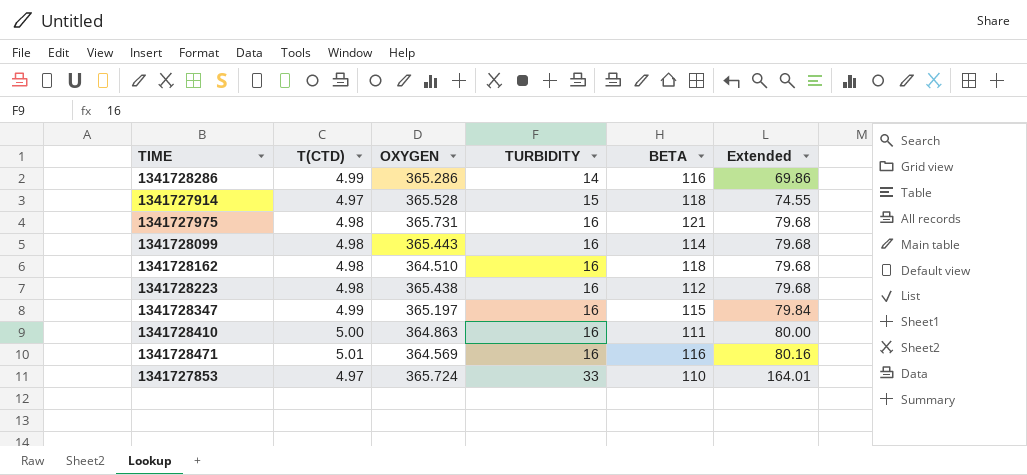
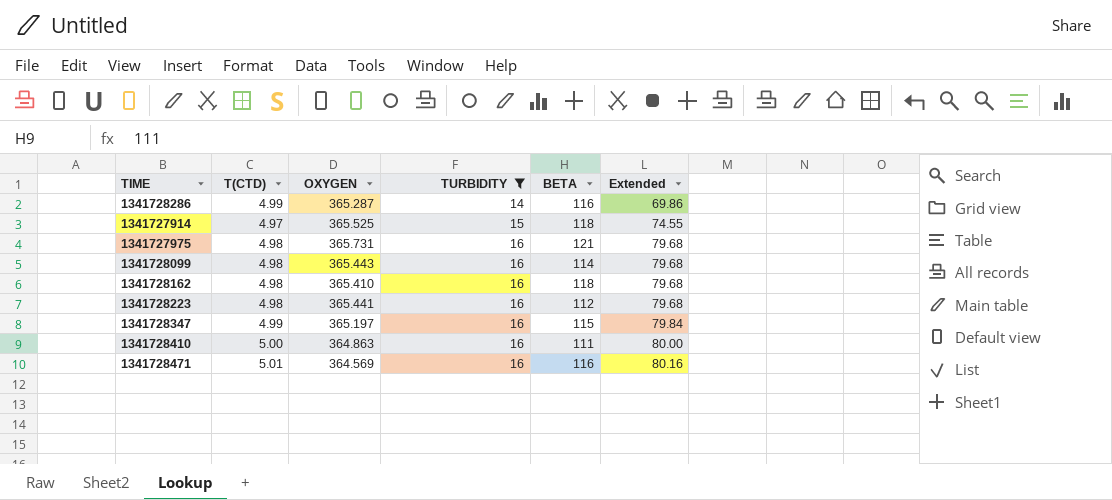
filter: none -> TURBIDITY != 33
1341728286 | OXYGEN: 365.286 -> 365.287
1341727914 | OXYGEN: 365.528 -> 365.525
1341728162 | OXYGEN: 364.510 -> 365.410
1341728223 | OXYGEN: 365.438 -> 365.441

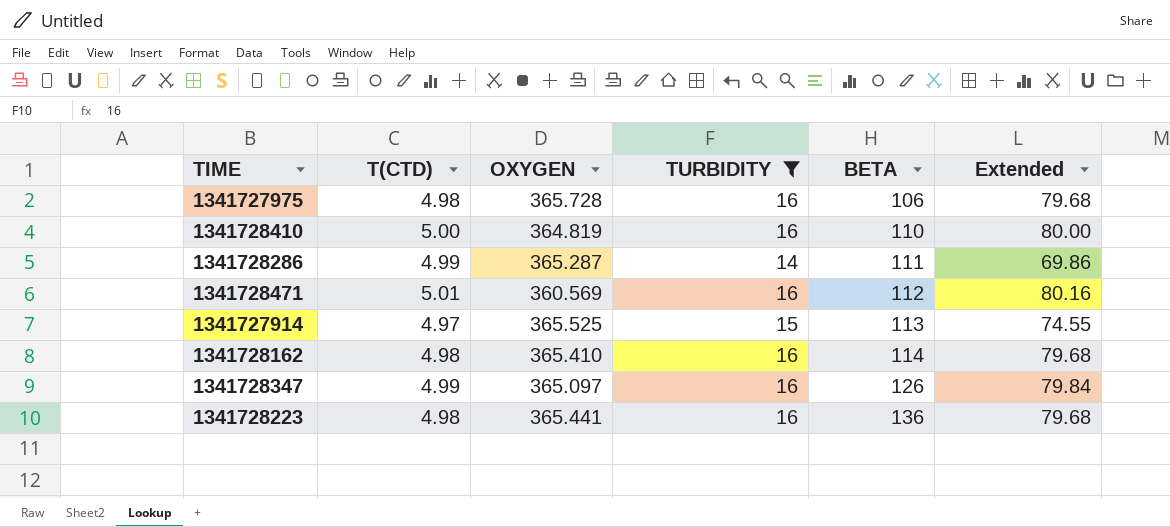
row order: TURBIDITY ascending -> BETA ascending
row 1341728099: 4.98 | 365.443 | 16 | 114 | 79.68 -> none
1341727975 | OXYGEN: 365.731 -> 365.728
1341727975 | BETA: 121 -> 106
1341728410 | OXYGEN: 364.863 -> 364.819
1341728410 | BETA: 111 -> 110
1341728286 | BETA: 116 -> 111
1341728471 | OXYGEN: 364.569 -> 360.569
1341728471 | BETA: 116 -> 112
1341727914 | BETA: 118 -> 113
1341728162 | BETA: 118 -> 114
1341728347 | OXYGEN: 365.197 -> 365.097
1341728347 | BETA: 115 -> 126
1341728223 | BETA: 112 -> 136

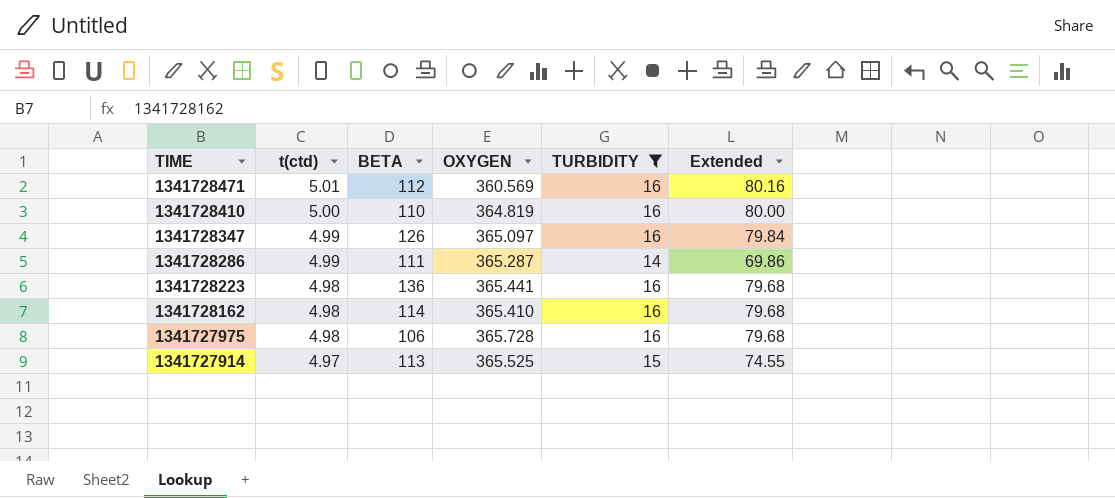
row order: BETA ascending -> TIME descending
column name: T(CTD) -> t(ctd)
column BETA | position: 5 -> 3

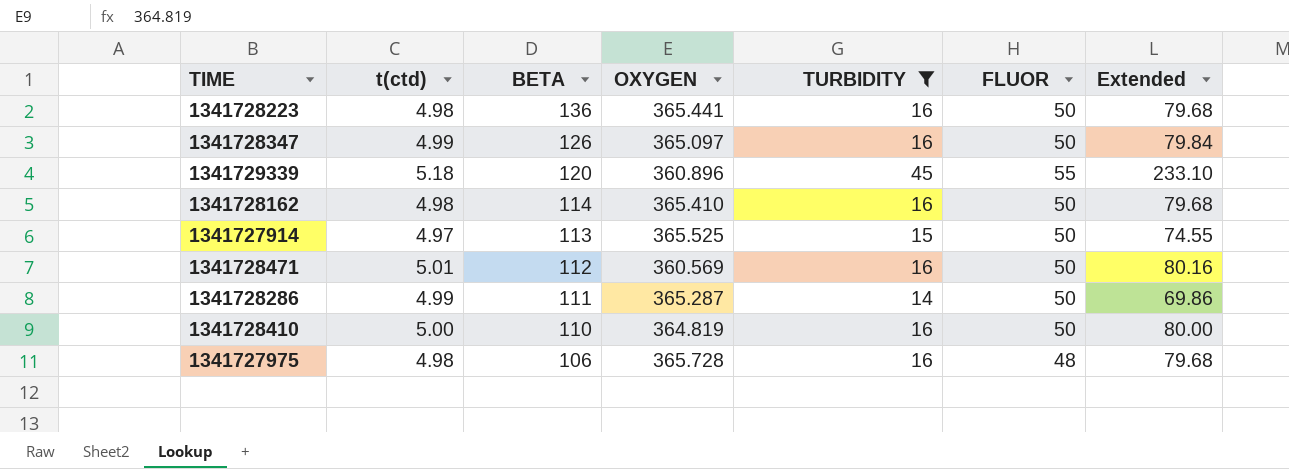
row order: TIME descending -> BETA descending
column FLUOR | position: none -> 6
row 1341729339: none -> 5.18 | 120 | 360.896 | 45 | 55 | 233.10

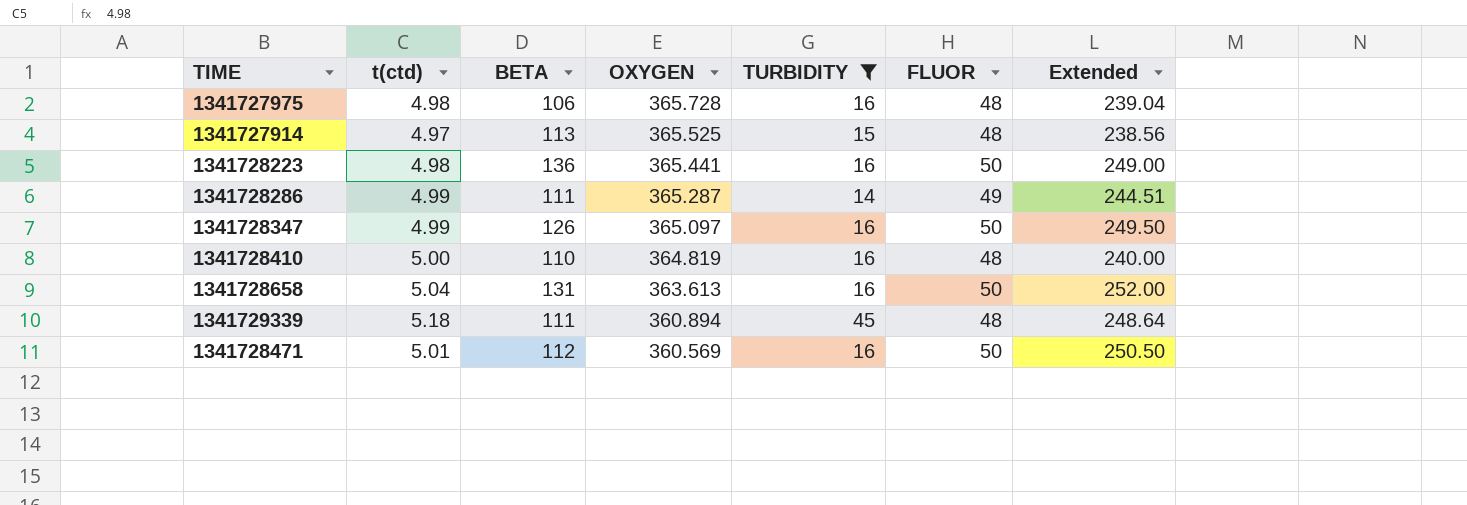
row order: BETA descending -> OXYGEN descending
column Extended | formula: [t(ctd)] * [TURBIDITY] -> [t(ctd)] * [FLUOR]
row 1341728162: 4.98 | 114 | 365.410 | 16 | 50 | 79.68 -> none
1341727914 | FLUOR: 50 -> 48
1341728286 | FLUOR: 50 -> 49
1341728410 | FLUOR: 50 -> 48
row 1341728658: none -> 5.04 | 131 | 363.613 | 16 | 50 | 252.00
1341729339 | BETA: 120 -> 111
1341729339 | OXYGEN: 360.896 -> 360.894
1341729339 | FLUOR: 55 -> 48

